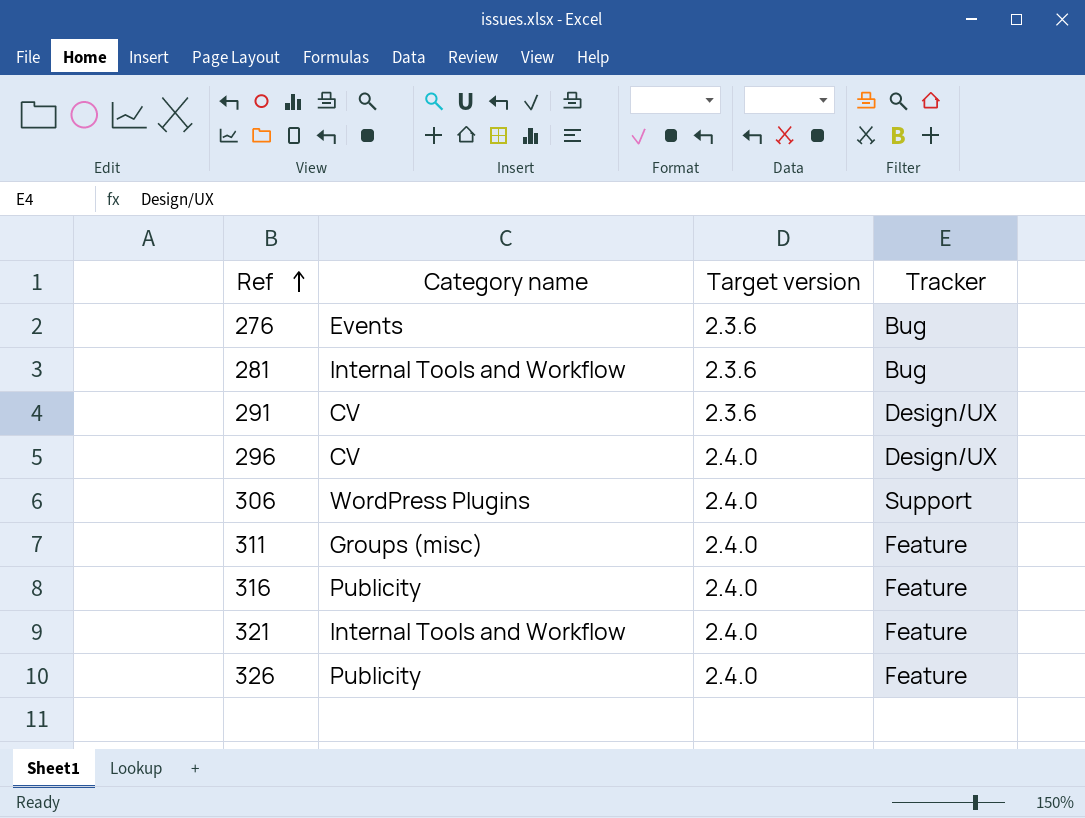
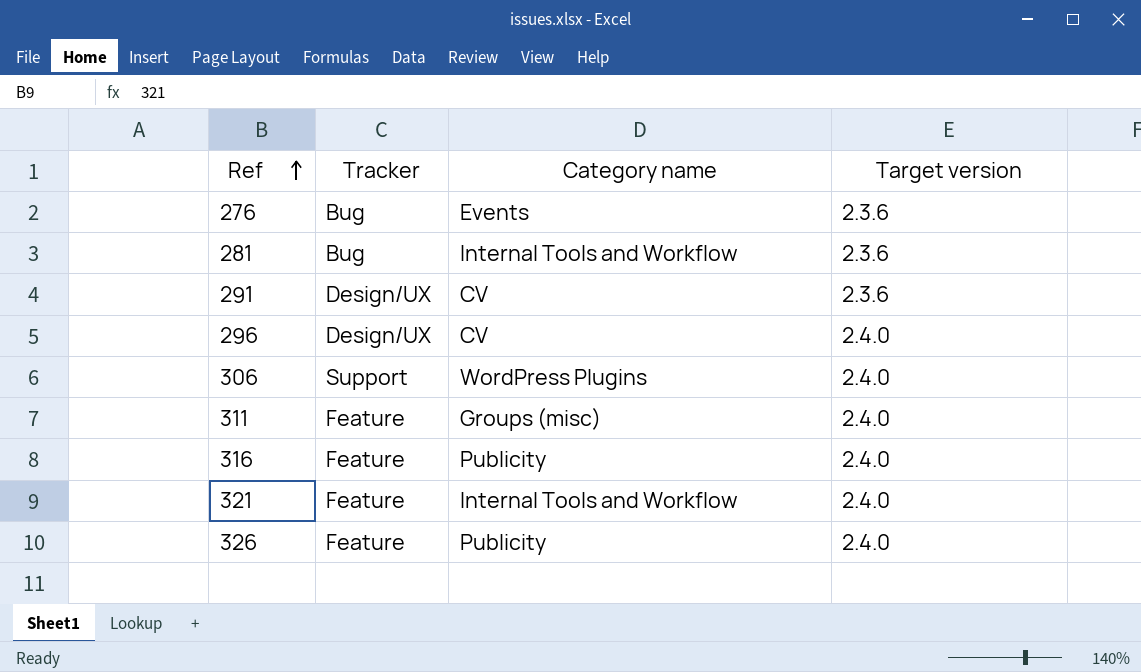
column Tracker | position: 4 -> 2

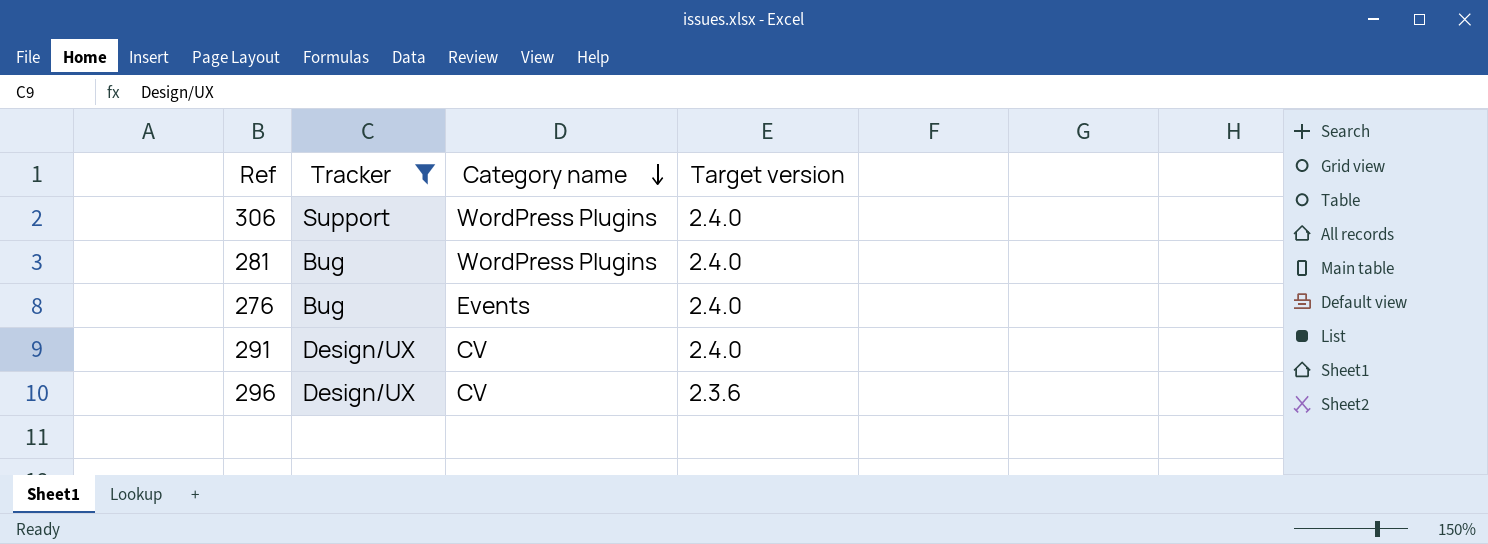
filter: none -> Tracker != Feature
row order: Ref ascending -> Category name descending
281 | Category name: Internal Tools and Workflow -> WordPress Plugins
281 | Target version: 2.3.6 -> 2.4.0
276 | Target version: 2.3.6 -> 2.4.0
291 | Target version: 2.3.6 -> 2.4.0
296 | Target version: 2.4.0 -> 2.3.6

